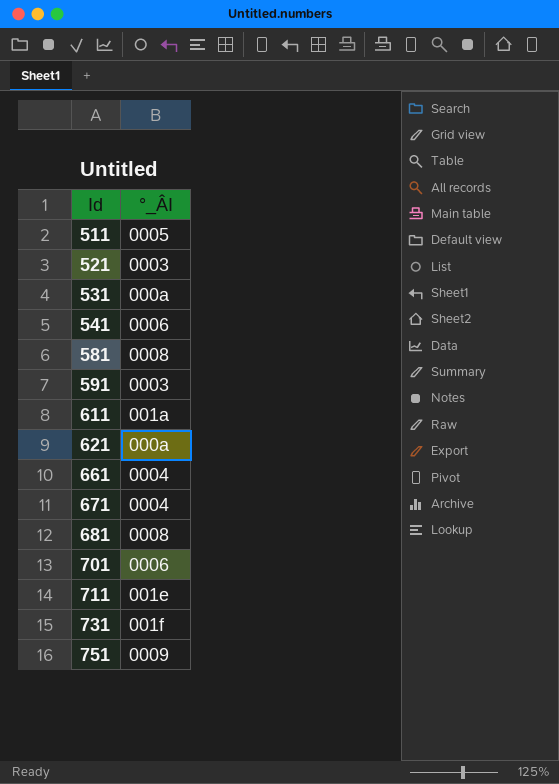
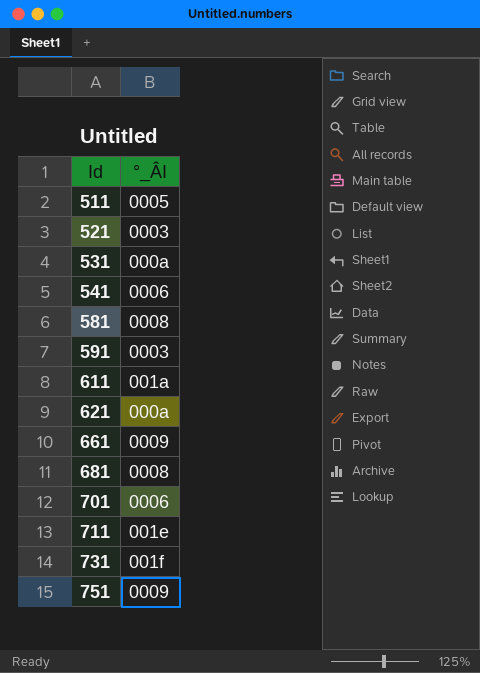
row 671: 0004 -> none
661 | °_ÂI: 0004 -> 0009

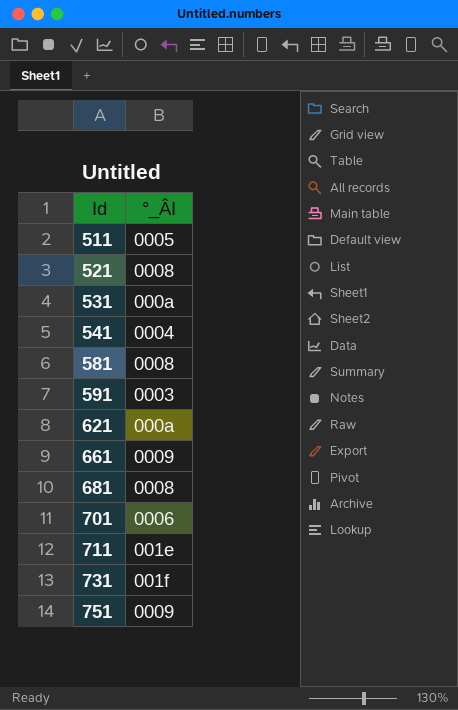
row 611: 001a -> none
521 | °_ÂI: 0003 -> 0008
541 | °_ÂI: 0006 -> 0004

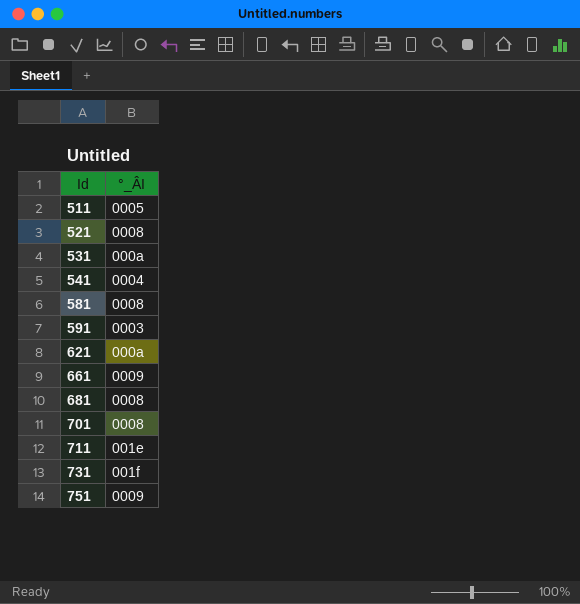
701 | °_ÂI: 0006 -> 0008

